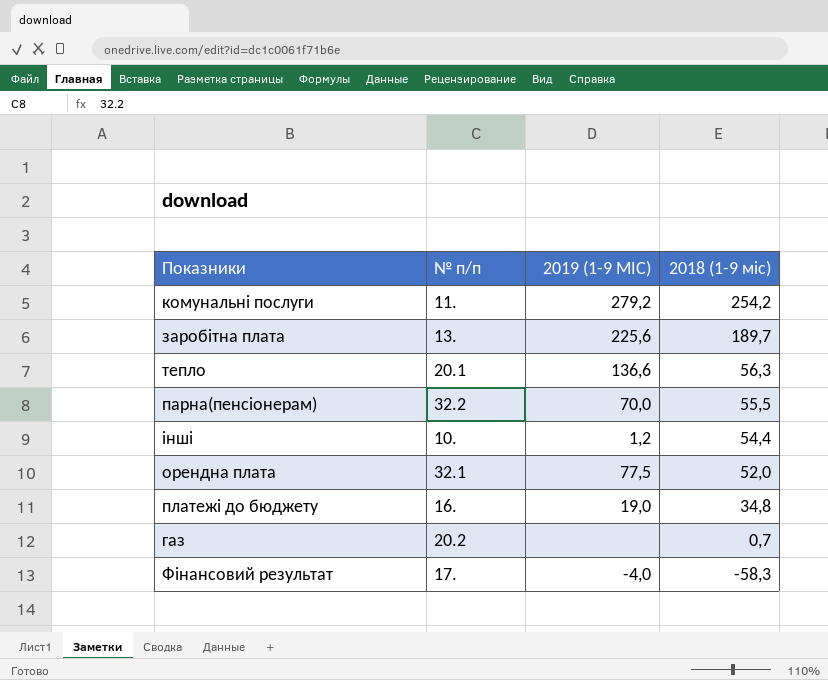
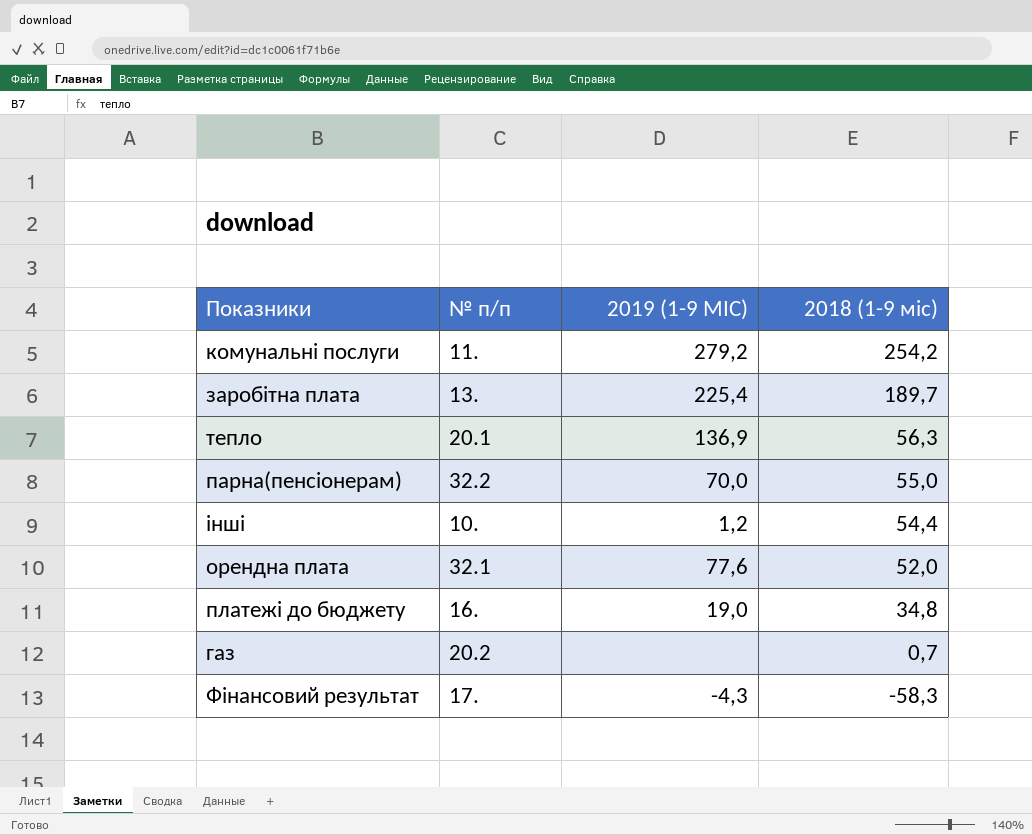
заробітна плата | 2019 (1-9 МІС): 225,6 -> 225,4
тепло | 2019 (1-9 МІС): 136,6 -> 136,9
парна(пенсіонерам) | 2018 (1-9 міс): 55,5 -> 55,0
орендна плата | 2019 (1-9 МІС): 77,5 -> 77,6
Фінансовий результат | 2019 (1-9 МІС): -4,0 -> -4,3

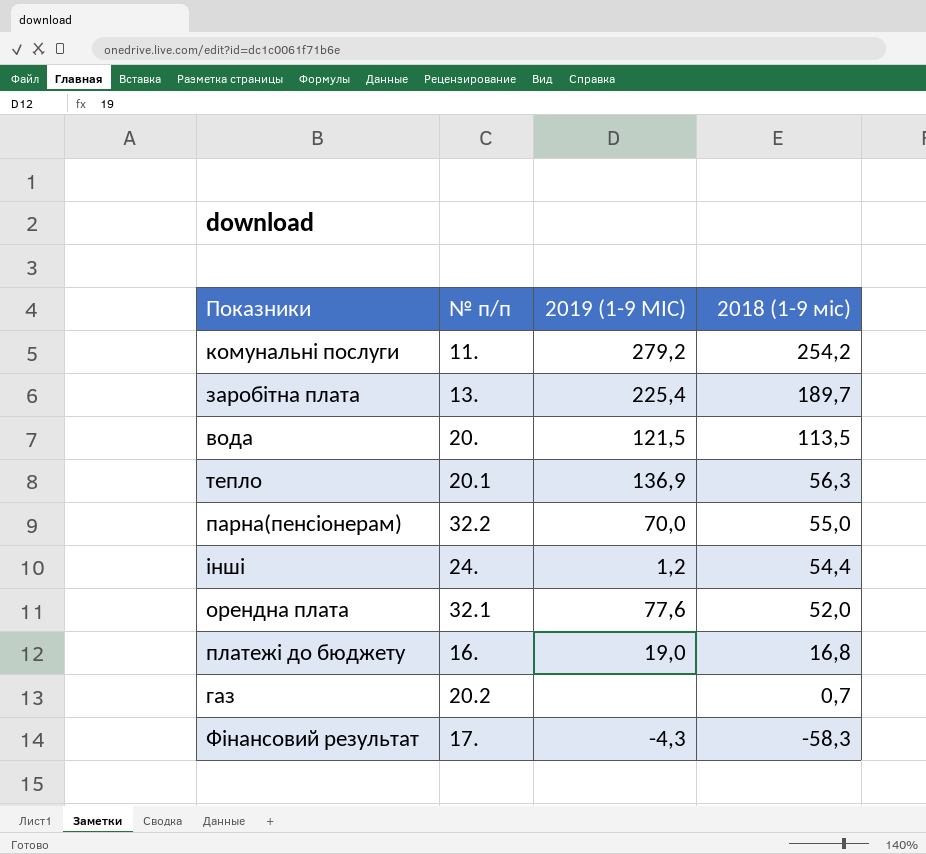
row вода: none -> 20. | 121,5 | 113,5
інші | № п/п: 10. -> 24.
платежі до бюджету | 2018 (1-9 міс): 34,8 -> 16,8

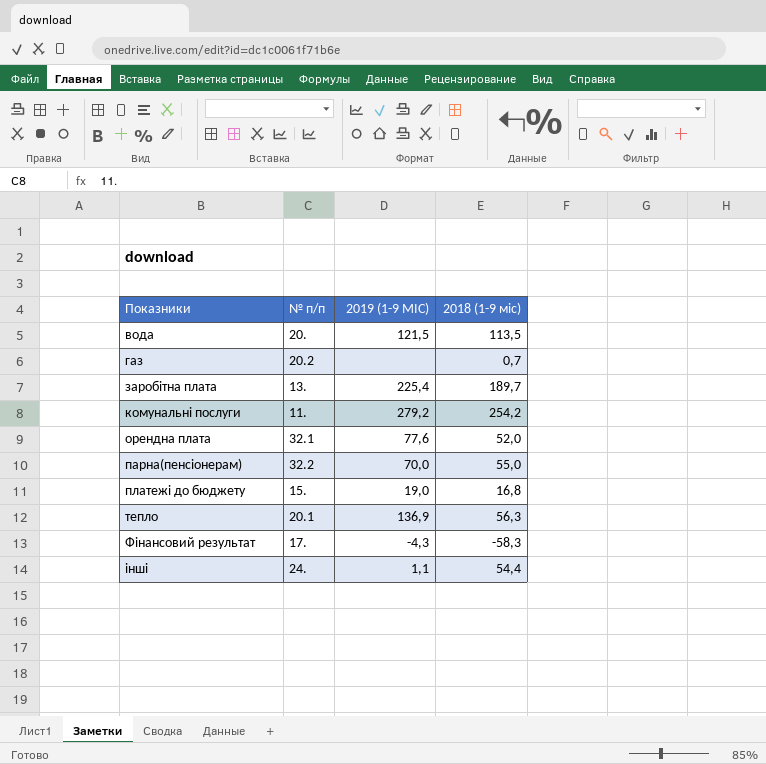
row order: 2018 (1-9 міс) descending -> Показники ascending
платежі до бюджету | № п/п: 16. -> 15.
інші | 2019 (1-9 МІС): 1,2 -> 1,1

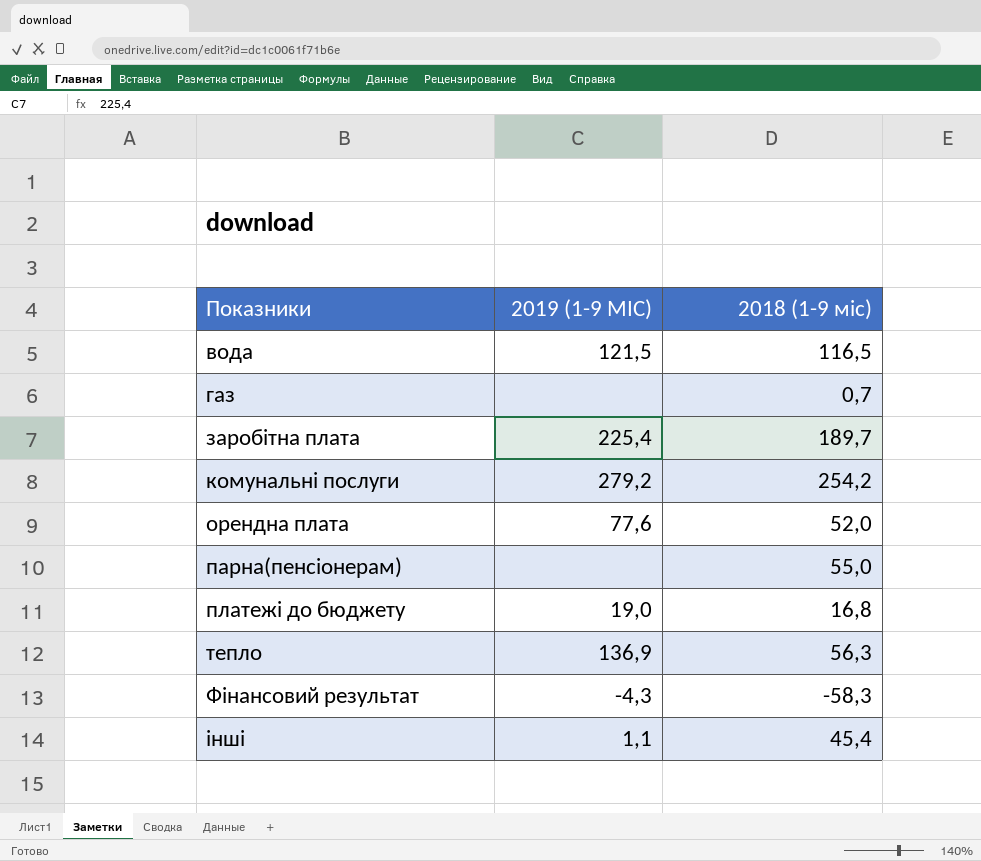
column № п/п | position: 2 -> none
вода | 2018 (1-9 міс): 113,5 -> 116,5
парна(пенсіонерам) | 2019 (1-9 МІС): 70,0 -> none
інші | 2018 (1-9 міс): 54,4 -> 45,4

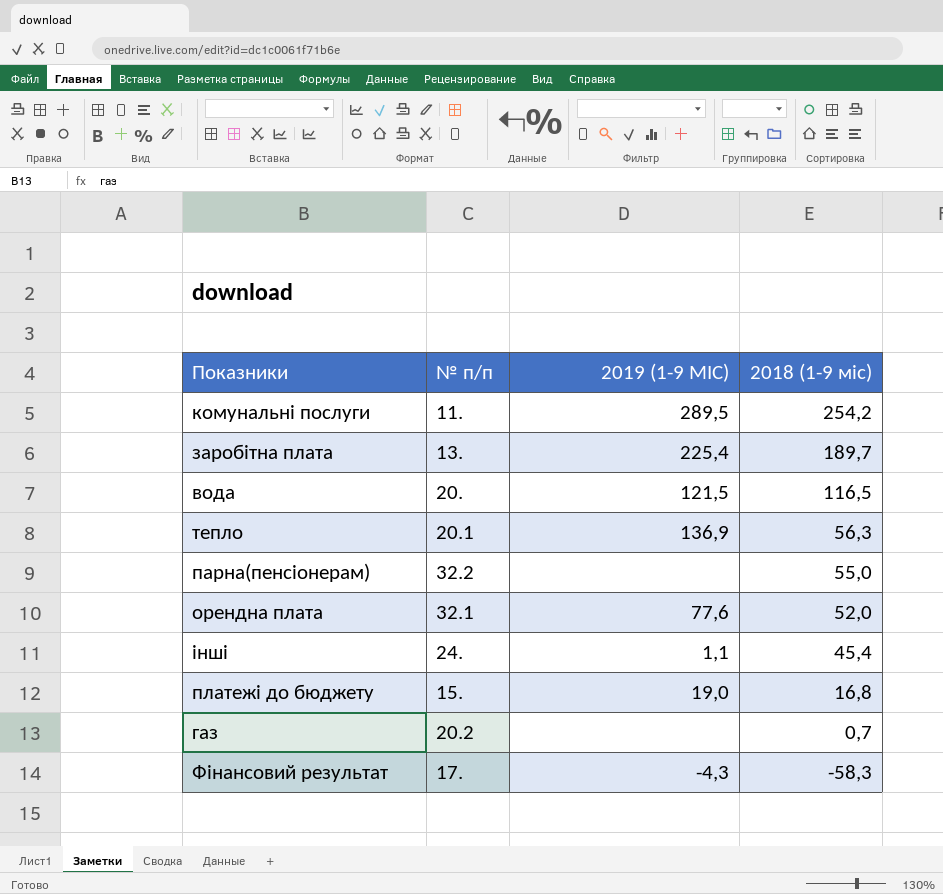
row order: Показники ascending -> 2018 (1-9 міс) descending
column № п/п | position: none -> 2
комунальні послуги | 2019 (1-9 МІС): 279,2 -> 289,5

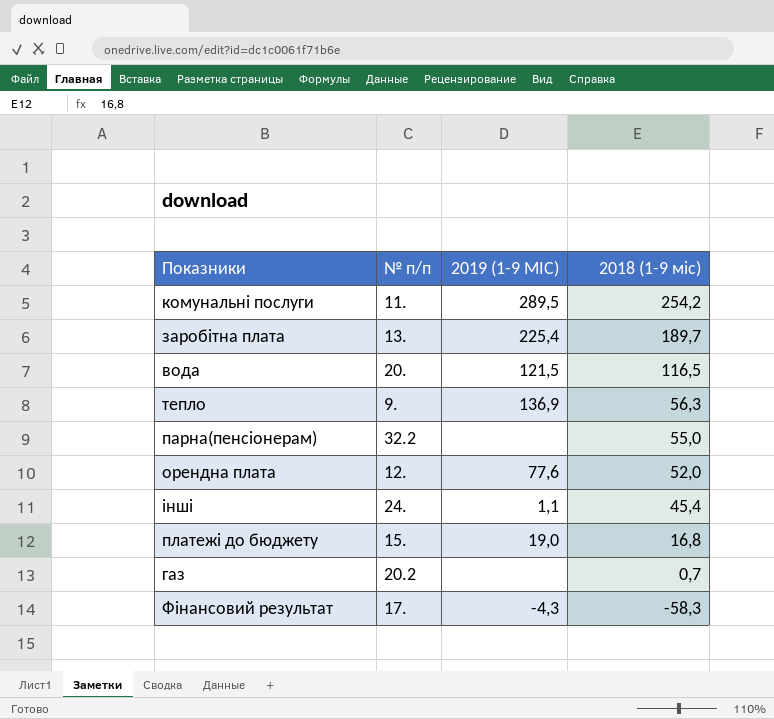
тепло | № п/п: 20.1 -> 9.
орендна плата | № п/п: 32.1 -> 12.

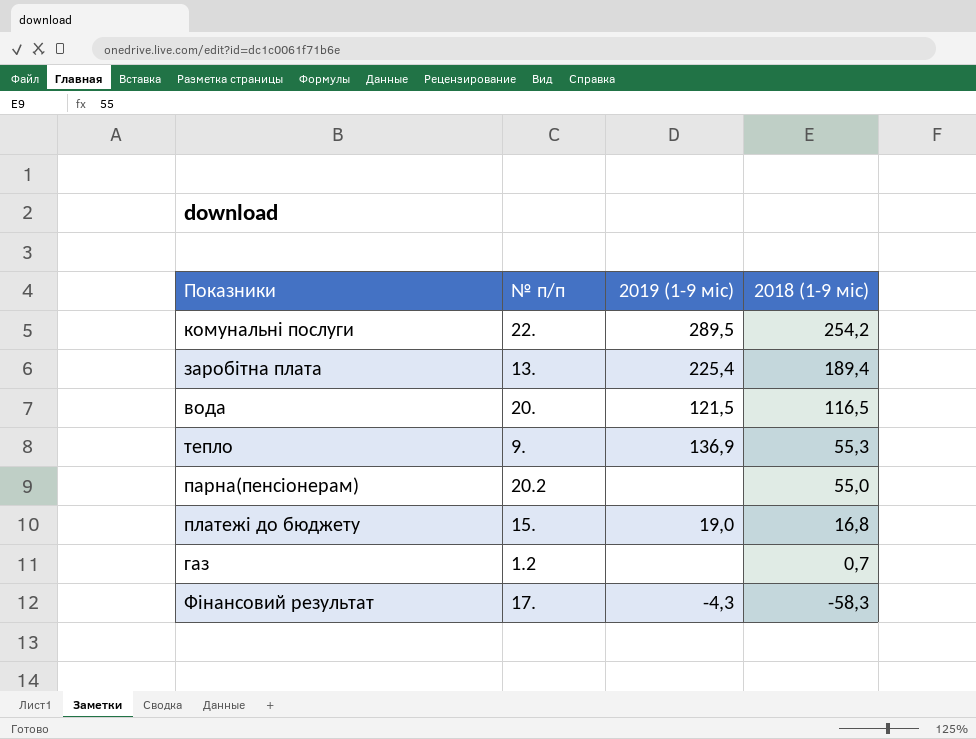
column name: 2019 (1-9 МІС) -> 2019 (1-9 міс)
row орендна плата: 12. | 77,6 | 52,0 -> none
row інші: 24. | 1,1 | 45,4 -> none
комунальні послуги | № п/п: 11. -> 22.
заробітна плата | 2018 (1-9 міс): 189,7 -> 189,4
тепло | 2018 (1-9 міс): 56,3 -> 55,3
парна(пенсіонерам) | № п/п: 32.2 -> 20.2
газ | № п/п: 20.2 -> 1.2

